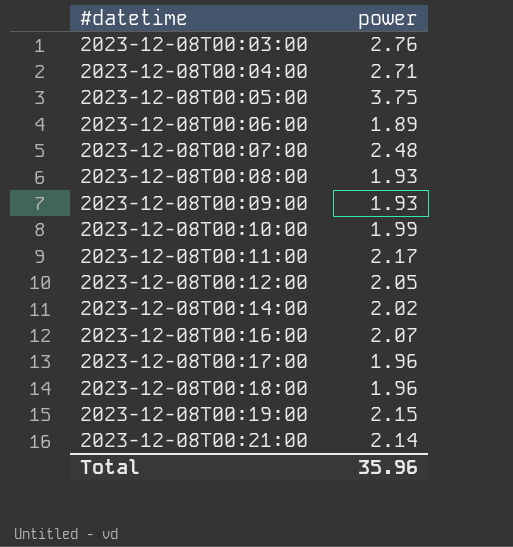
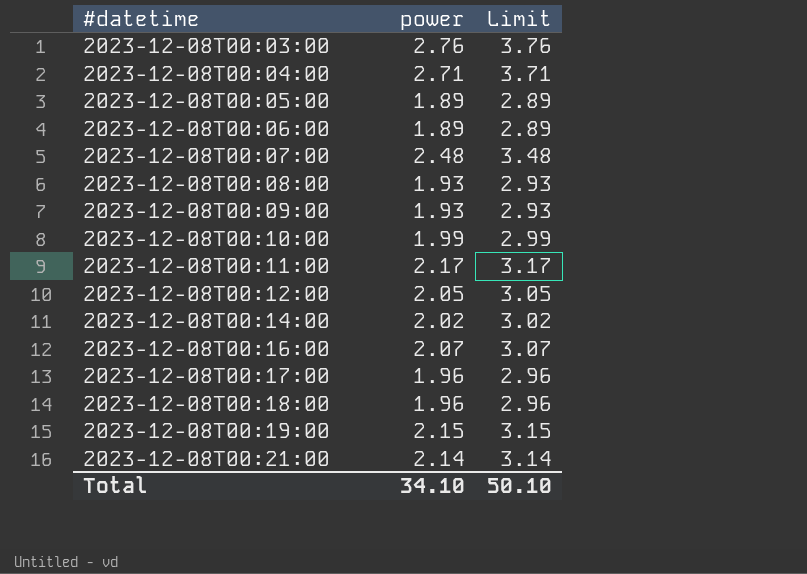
column Limit | formula: none -> [power] + 1
2023-12-08T00:05:00 | power: 3.75 -> 1.89
Total | power: 35.96 -> 34.10

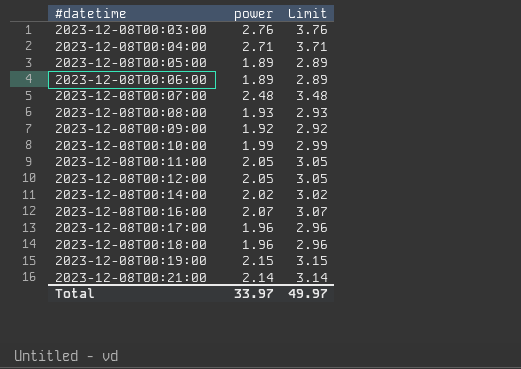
2023-12-08T00:09:00 | power: 1.93 -> 1.92
2023-12-08T00:09:00 | Limit: 2.93 -> 2.92
2023-12-08T00:11:00 | power: 2.17 -> 2.05
2023-12-08T00:11:00 | Limit: 3.17 -> 3.05
Total | power: 34.10 -> 33.97
Total | Limit: 50.10 -> 49.97

